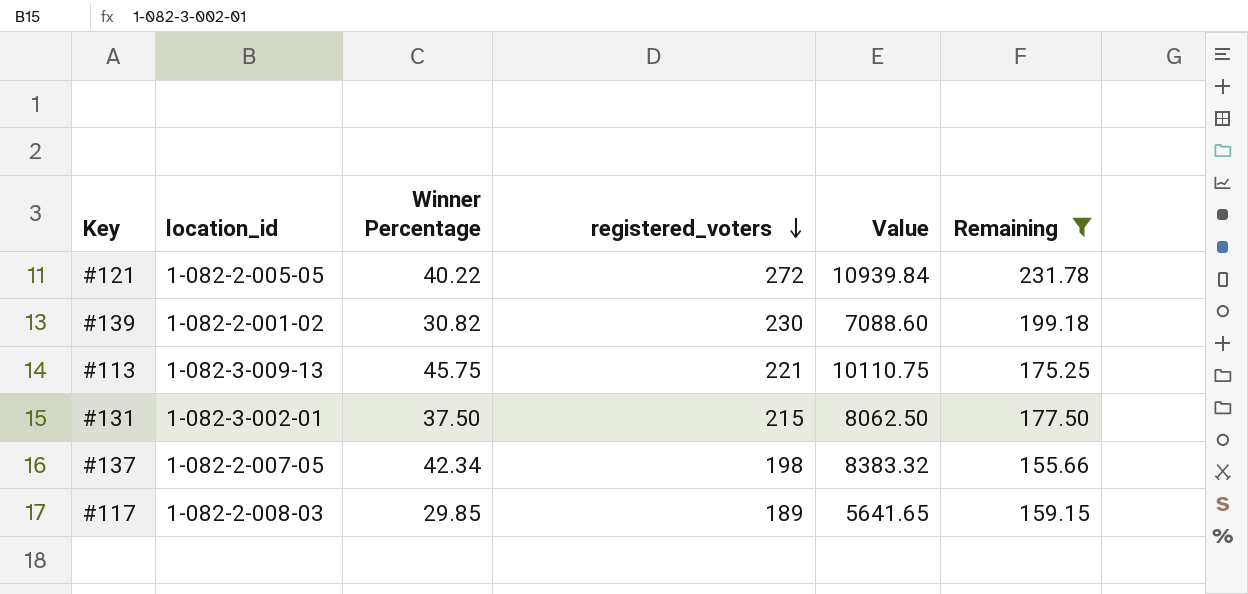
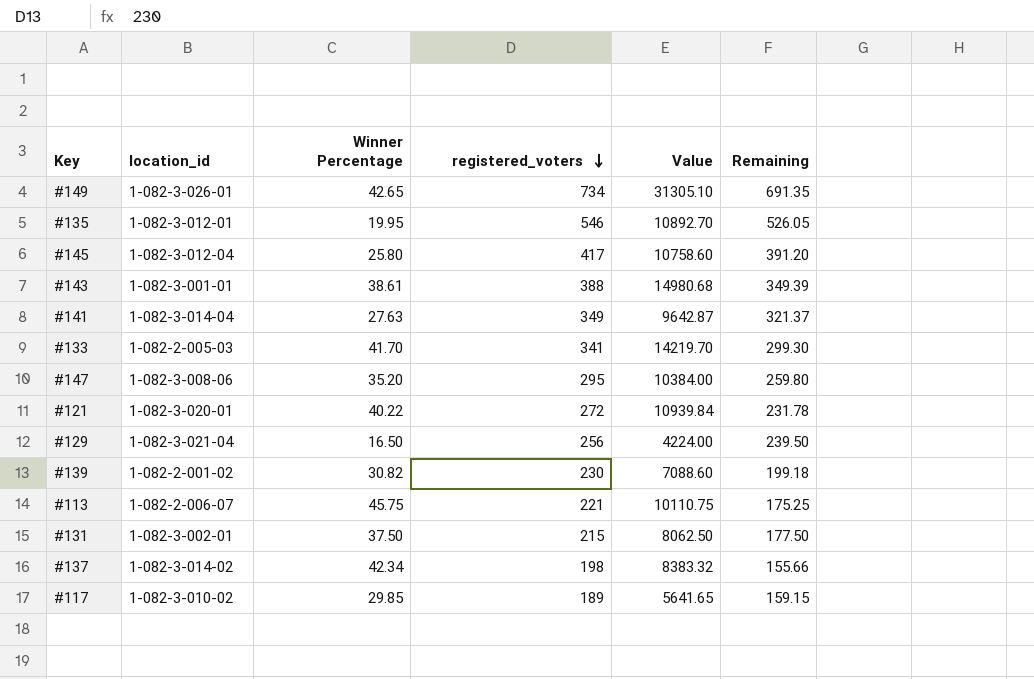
filter: Remaining <= 231.78 -> none
#121 | location_id: 1-082-2-005-05 -> 1-082-3-020-01
#113 | location_id: 1-082-3-009-13 -> 1-082-2-006-07
#137 | location_id: 1-082-2-007-05 -> 1-082-3-014-02
#117 | location_id: 1-082-2-008-03 -> 1-082-3-010-02

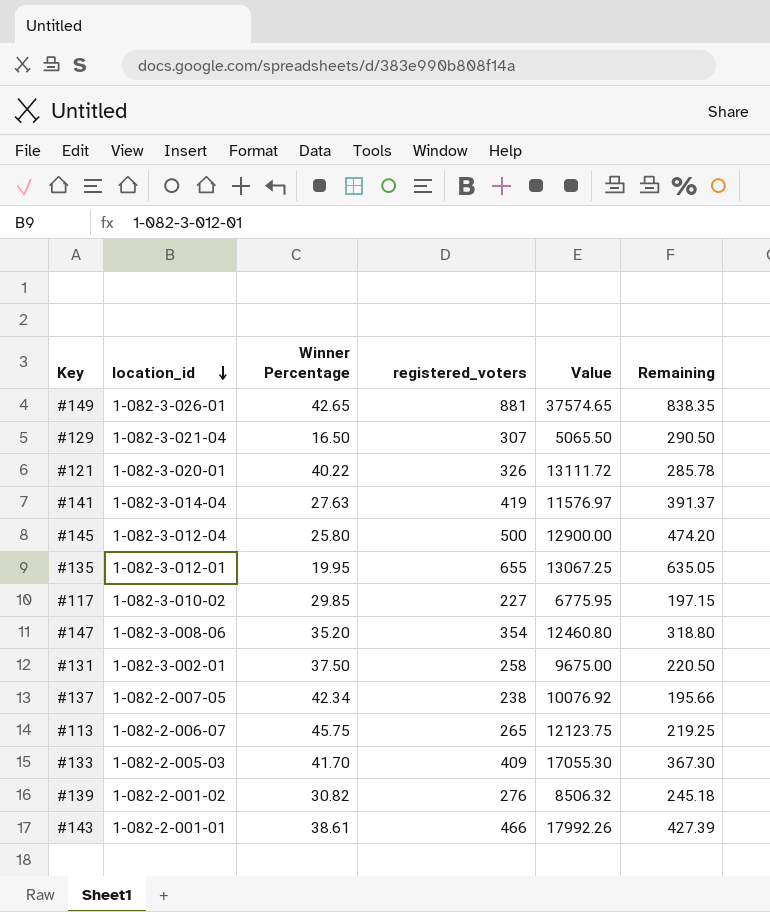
row order: registered_voters descending -> location_id descending
#149 | registered_voters: 734 -> 881
#149 | Value: 31305.10 -> 37574.65
#149 | Remaining: 691.35 -> 838.35
#129 | registered_voters: 256 -> 307
#129 | Value: 4224.00 -> 5065.50
#129 | Remaining: 239.50 -> 290.50
#121 | registered_voters: 272 -> 326
#121 | Value: 10939.84 -> 13111.72
#121 | Remaining: 231.78 -> 285.78
#141 | registered_voters: 349 -> 419
#141 | Value: 9642.87 -> 11576.97
#141 | Remaining: 321.37 -> 391.37
#145 | registered_voters: 417 -> 500
#145 | Value: 10758.60 -> 12900.00
#145 | Remaining: 391.20 -> 474.20
#135 | registered_voters: 546 -> 655
#135 | Value: 10892.70 -> 13067.25
#135 | Remaining: 526.05 -> 635.05
#117 | registered_voters: 189 -> 227
#117 | Value: 5641.65 -> 6775.95
#117 | Remaining: 159.15 -> 197.15
#147 | registered_voters: 295 -> 354
#147 | Value: 10384.00 -> 12460.80
#147 | Remaining: 259.80 -> 318.80
#131 | registered_voters: 215 -> 258
#131 | Value: 8062.50 -> 9675.00
#131 | Remaining: 177.50 -> 220.50
#137 | location_id: 1-082-3-014-02 -> 1-082-2-007-05
#137 | registered_voters: 198 -> 238
#137 | Value: 8383.32 -> 10076.92
#137 | Remaining: 155.66 -> 195.66
#113 | registered_voters: 221 -> 265
#113 | Value: 10110.75 -> 12123.75
#113 | Remaining: 175.25 -> 219.25
#133 | registered_voters: 341 -> 409
#133 | Value: 14219.70 -> 17055.30
#133 | Remaining: 299.30 -> 367.30
#139 | registered_voters: 230 -> 276
#139 | Value: 7088.60 -> 8506.32
#139 | Remaining: 199.18 -> 245.18
#143 | location_id: 1-082-3-001-01 -> 1-082-2-001-01
#143 | registered_voters: 388 -> 466
#143 | Value: 14980.68 -> 17992.26
#143 | Remaining: 349.39 -> 427.39

